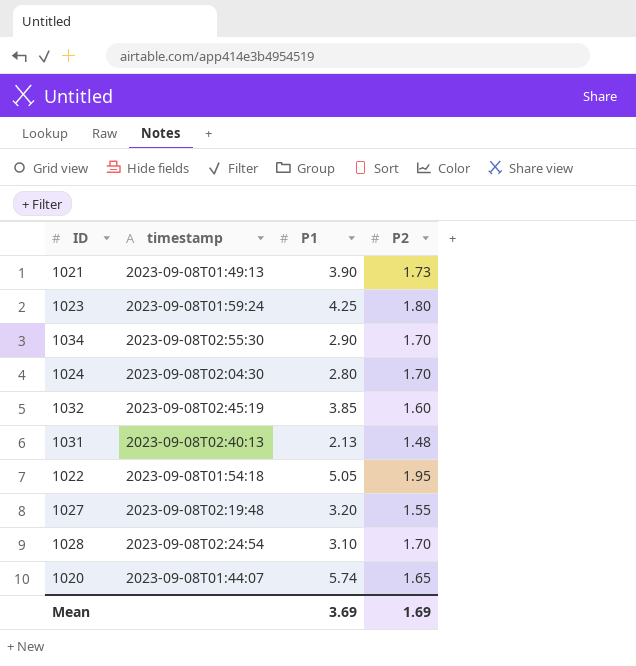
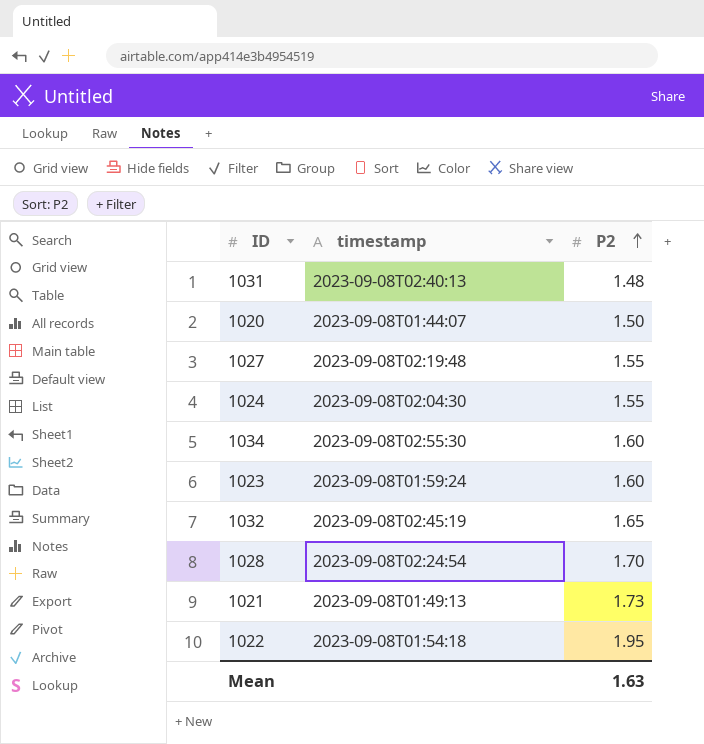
row order: none -> P2 ascending
column P1 | position: 3 -> none
1020 | P2: 1.65 -> 1.50
1024 | P2: 1.70 -> 1.55
1034 | P2: 1.70 -> 1.60
1023 | P2: 1.80 -> 1.60
1032 | P2: 1.60 -> 1.65
Mean | P2: 1.69 -> 1.63

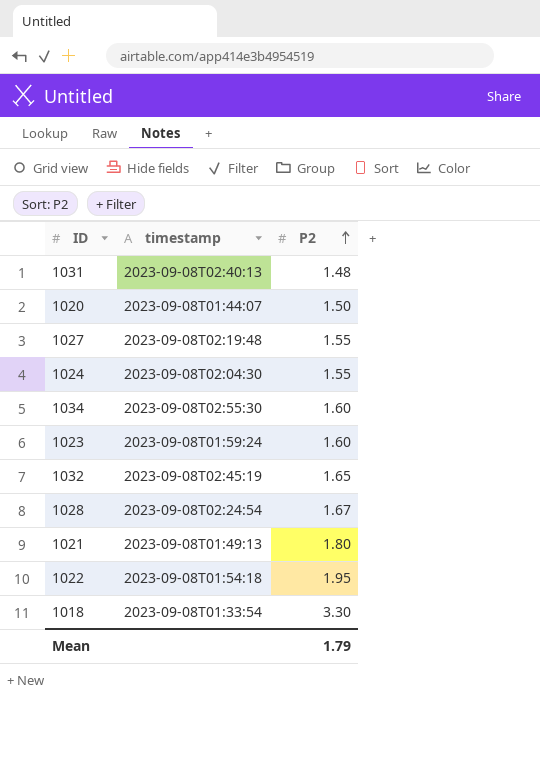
1028 | P2: 1.70 -> 1.67
1021 | P2: 1.73 -> 1.80
row 1018: none -> 2023-09-08T01:33:54 | 3.30
Mean | P2: 1.63 -> 1.79

